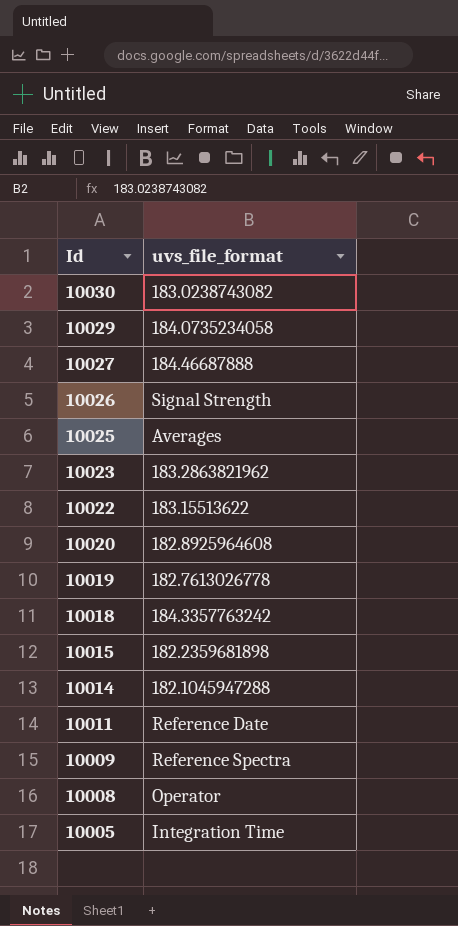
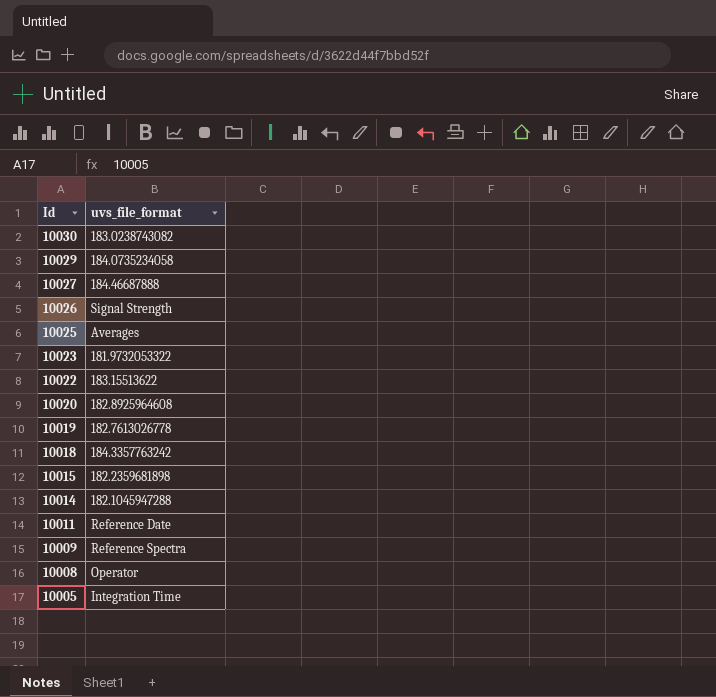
10023 | uvs_file_format: 183.2863821962 -> 181.9732053322

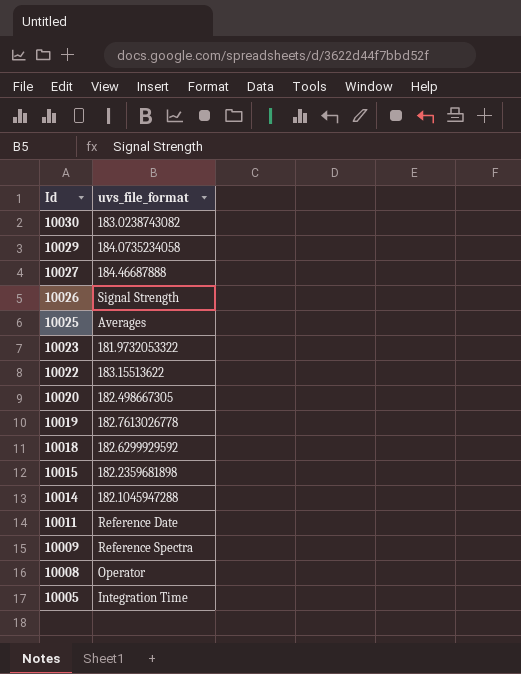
10020 | uvs_file_format: 182.8925964608 -> 182.498667305
10018 | uvs_file_format: 184.3357763242 -> 182.6299929592

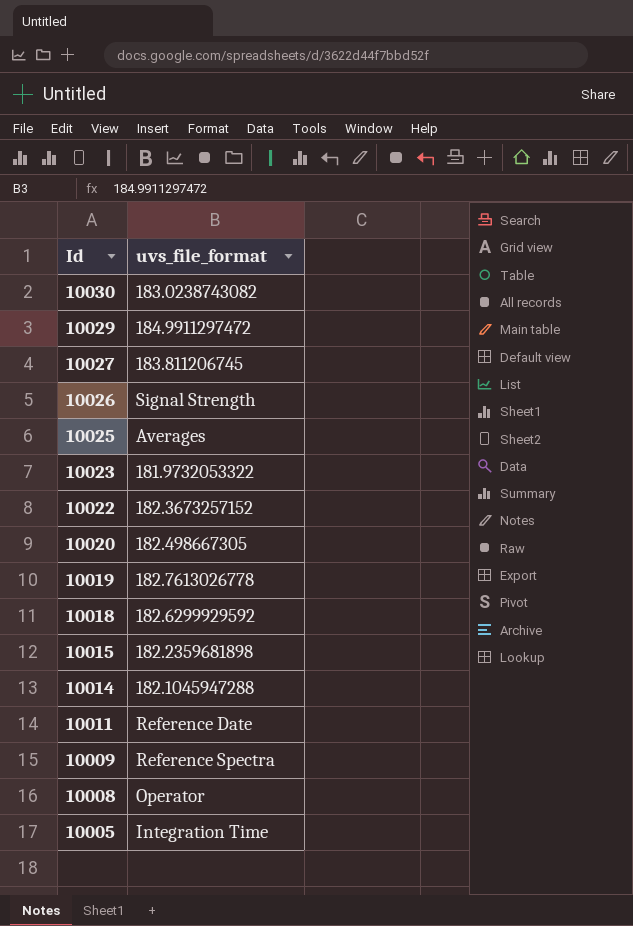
10029 | uvs_file_format: 184.0735234058 -> 184.9911297472
10027 | uvs_file_format: 184.46687888 -> 183.811206745
10022 | uvs_file_format: 183.15513622 -> 182.3673257152

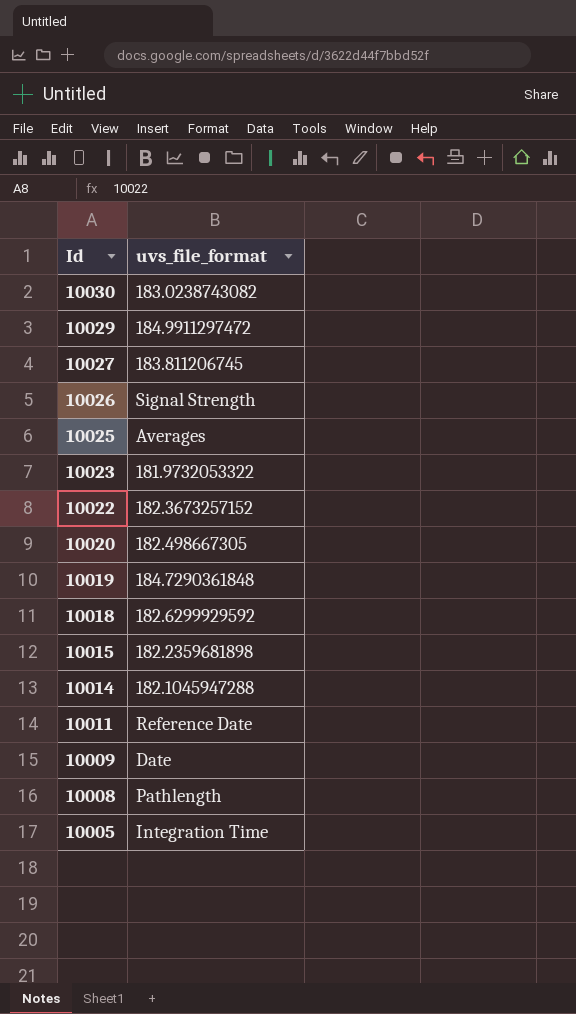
10019 | uvs_file_format: 182.7613026778 -> 184.7290361848
10009 | uvs_file_format: Reference Spectra -> Date
10008 | uvs_file_format: Operator -> Pathlength

